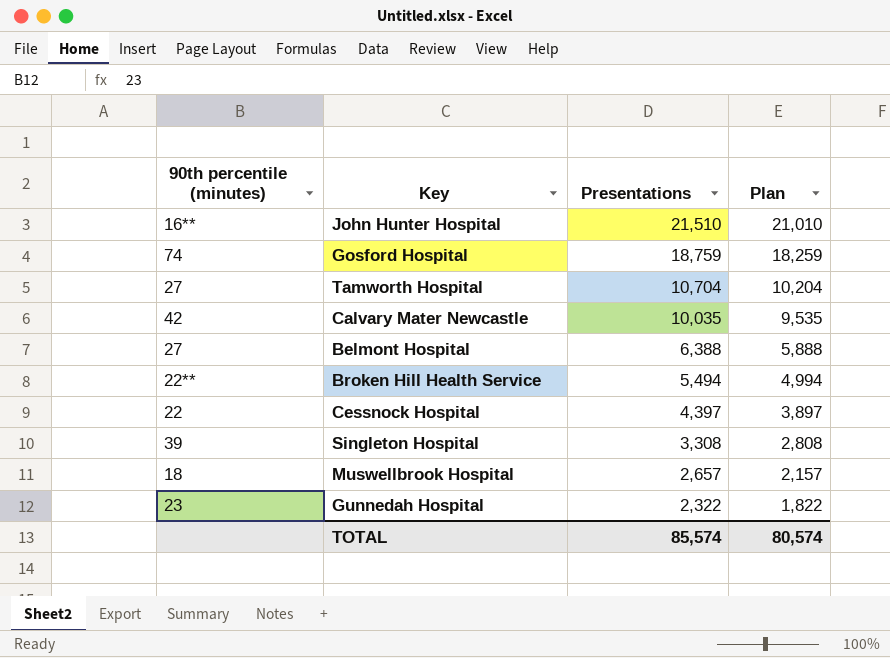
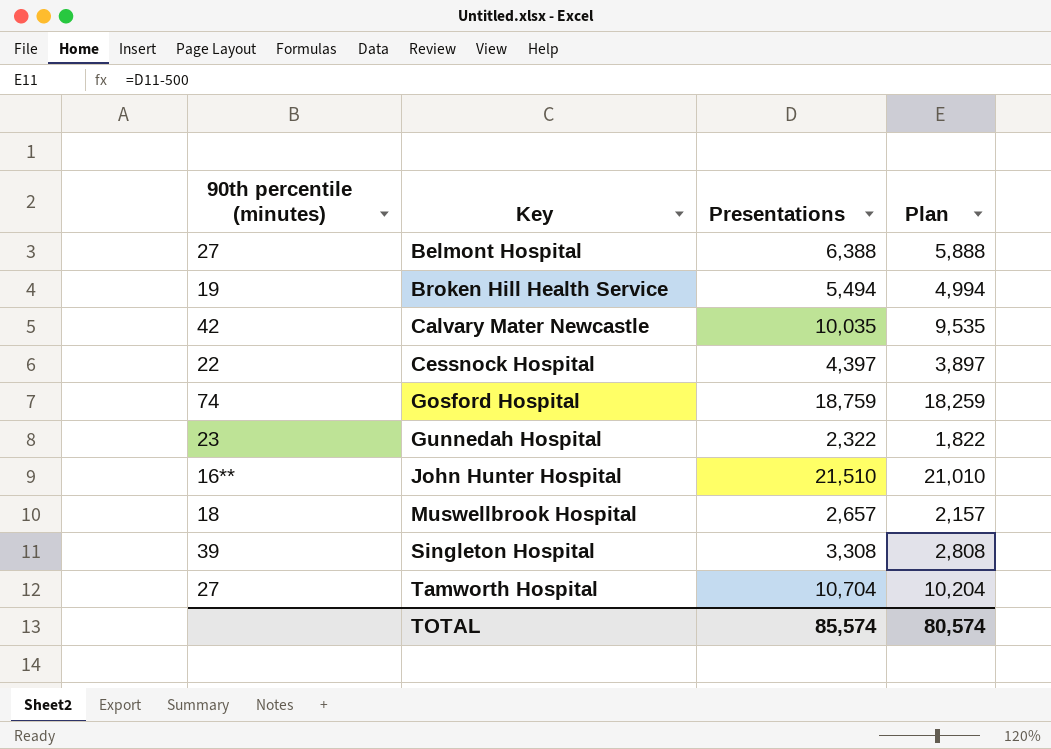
row order: Presentations descending -> Key ascending
Broken Hill Health Service | 90th percentile (minutes): 22** -> 19

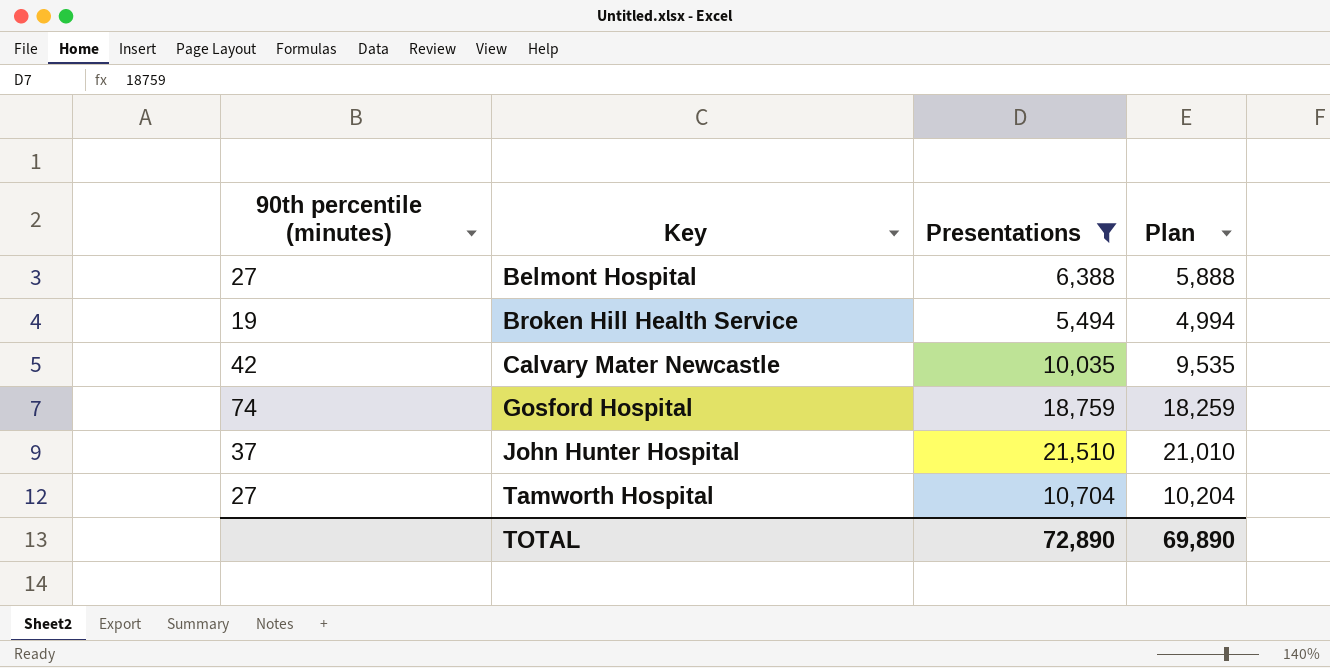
filter: none -> Presentations >= 5,494
John Hunter Hospital | 90th percentile (minutes): 16** -> 37
TOTAL | Presentations: 85,574 -> 72,890
TOTAL | Plan: 80,574 -> 69,890

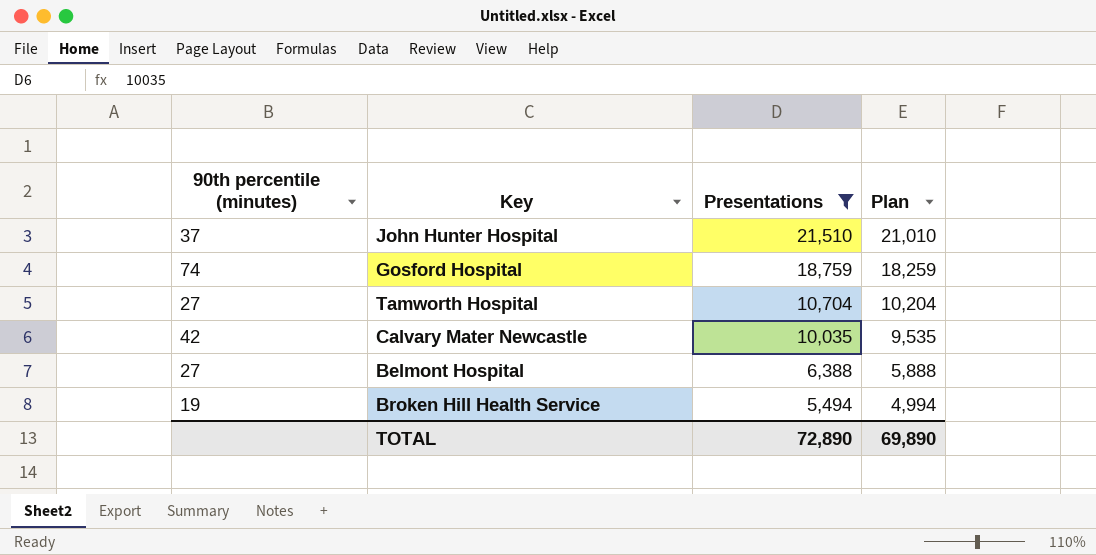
row order: Key ascending -> Presentations descending

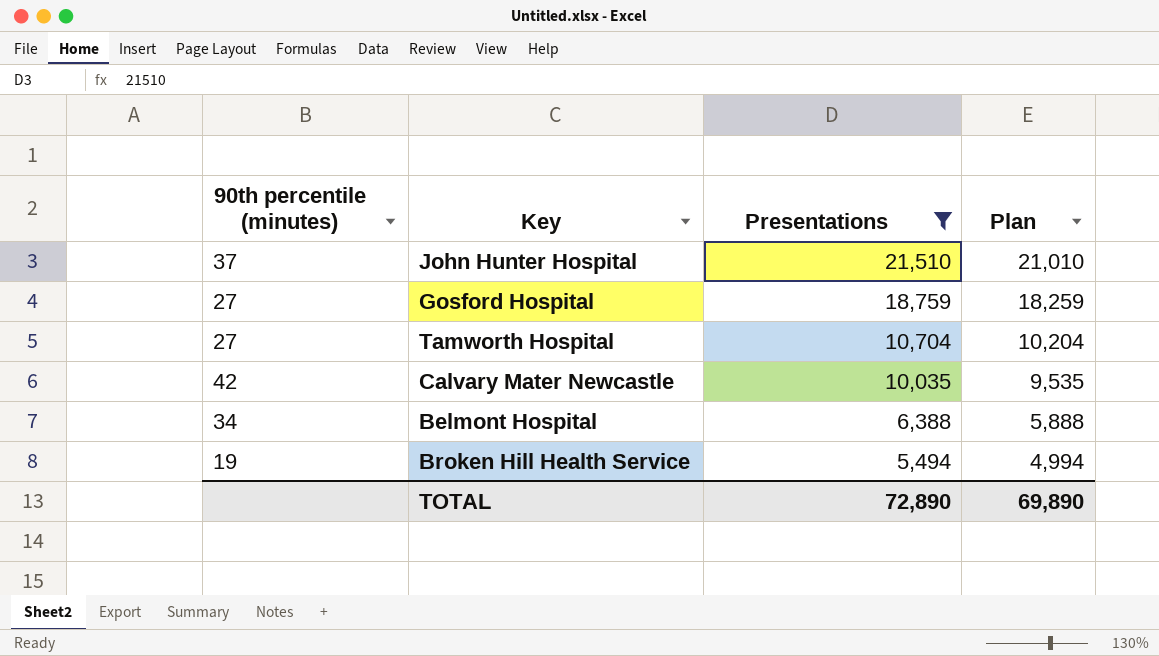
Gosford Hospital | 90th percentile (minutes): 74 -> 27
Belmont Hospital | 90th percentile (minutes): 27 -> 34

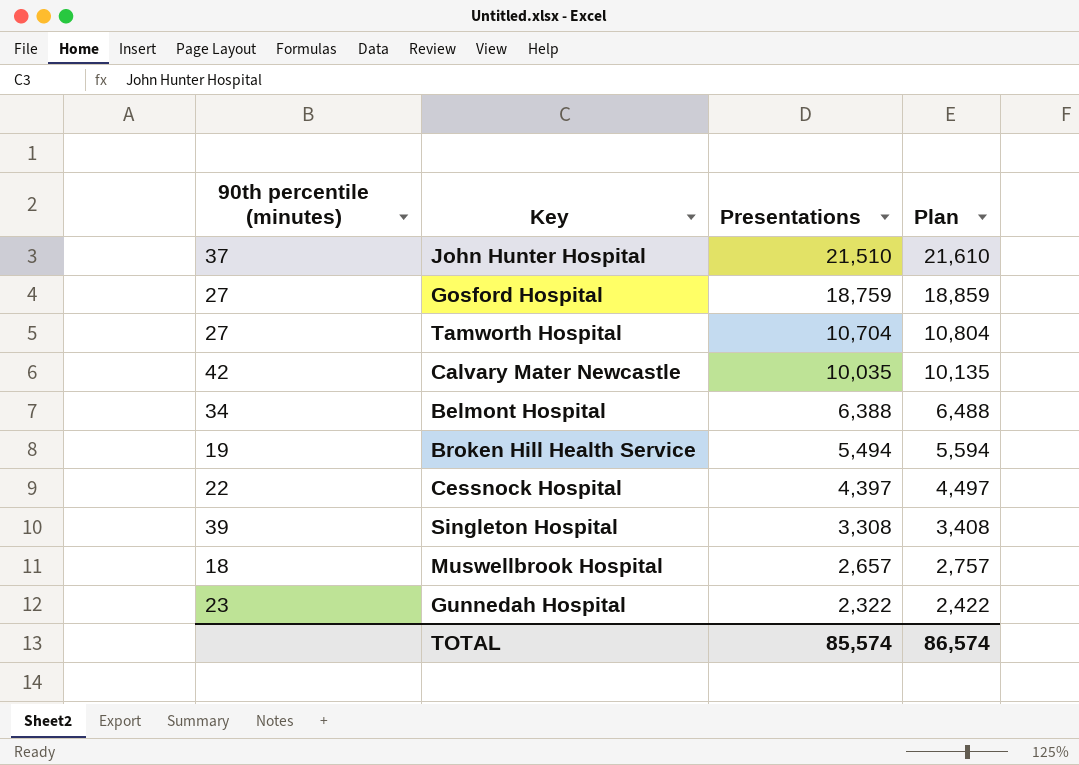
filter: Presentations >= 5,494 -> none
column Plan | formula: [Presentations] - 500 -> [Presentations] + 100
TOTAL | Presentations: 72,890 -> 85,574
TOTAL | Plan: 69,890 -> 86,574

